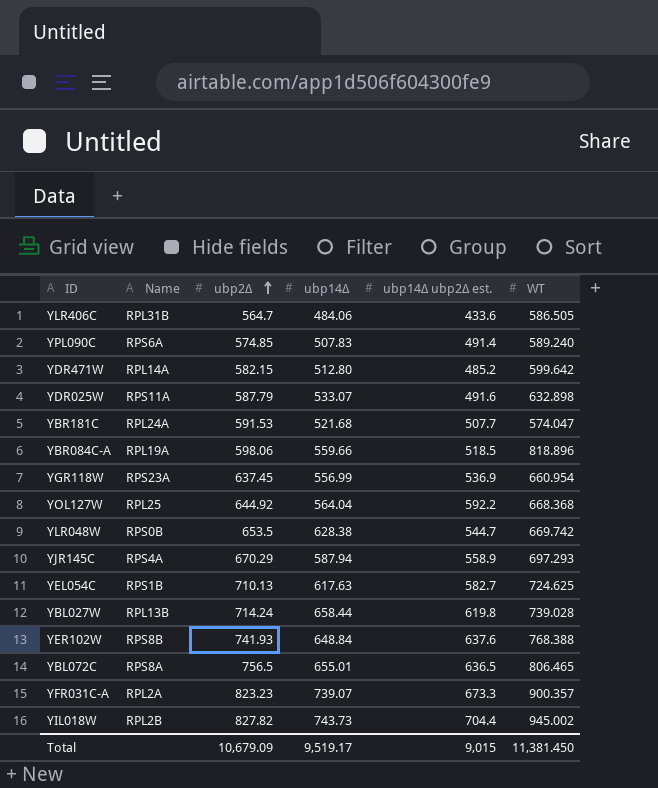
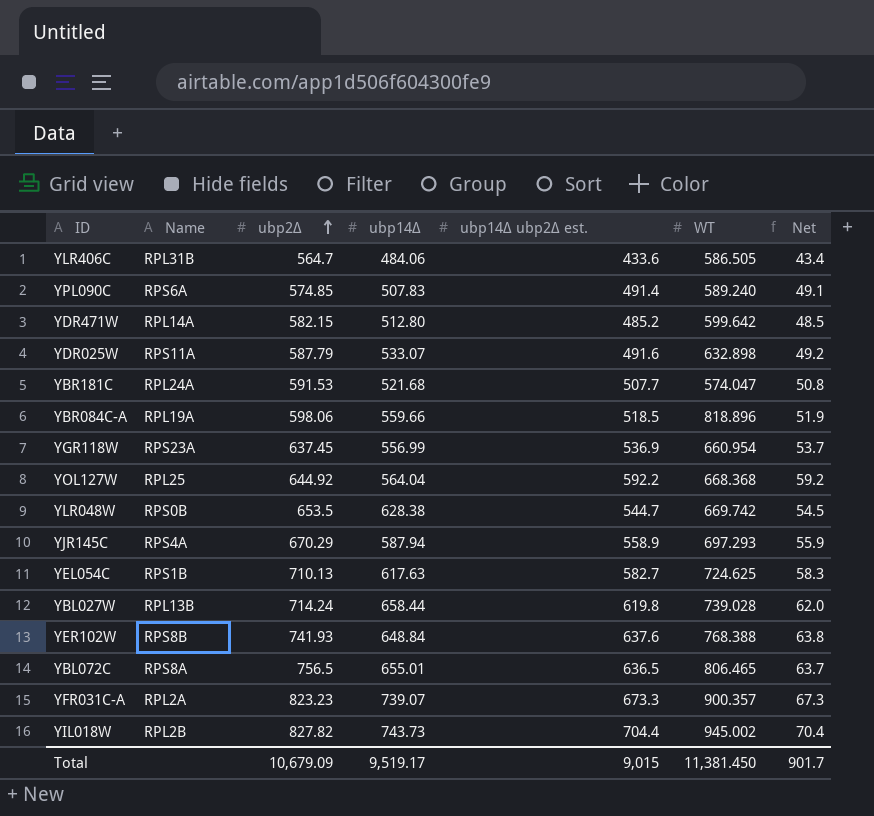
column Net | formula: none -> [ubp14Δ ubp2Δ est.] * 0.1

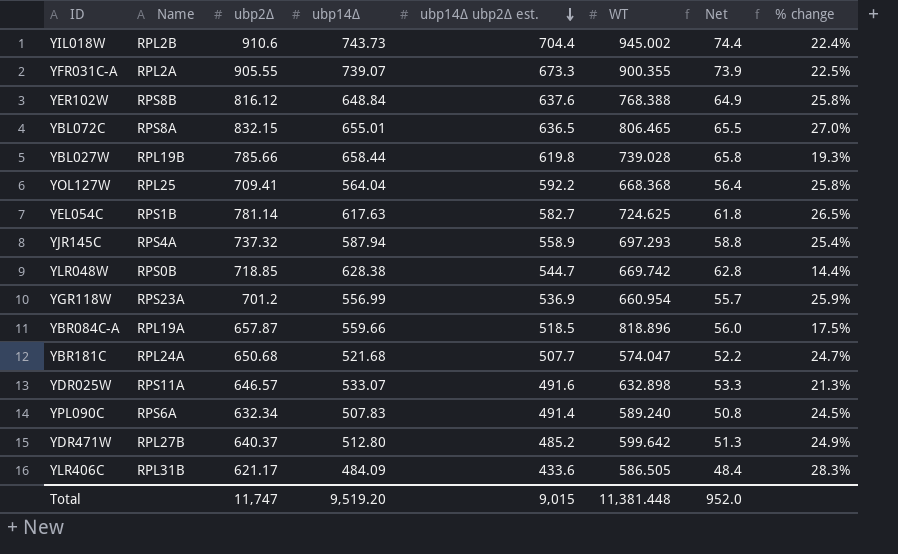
row order: ubp2Δ ascending -> ubp14Δ ubp2Δ est. descending
column Net | formula: [ubp14Δ ubp2Δ est.] * 0.1 -> [ubp14Δ] * 0.1
column % change | formula: none -> ([ubp2Δ] - [ubp14Δ]) / [ubp14Δ]
YIL018W | ubp2Δ: 827.82 -> 910.6
YFR031C-A | ubp2Δ: 823.23 -> 905.55
YFR031C-A | WT: 900.357 -> 900.355
YER102W | ubp2Δ: 741.93 -> 816.12
YBL072C | ubp2Δ: 756.5 -> 832.15
YBL027W | Name: RPL13B -> RPL19B
YBL027W | ubp2Δ: 714.24 -> 785.66
YOL127W | ubp2Δ: 644.92 -> 709.41
YEL054C | ubp2Δ: 710.13 -> 781.14
YJR145C | ubp2Δ: 670.29 -> 737.32
YLR048W | ubp2Δ: 653.5 -> 718.85
YGR118W | ubp2Δ: 637.45 -> 701.2
YBR084C-A | ubp2Δ: 598.06 -> 657.87
YBR181C | ubp2Δ: 591.53 -> 650.68
YDR025W | ubp2Δ: 587.79 -> 646.57
YPL090C | ubp2Δ: 574.85 -> 632.34
YDR471W | Name: RPL14A -> RPL27B
YDR471W | ubp2Δ: 582.15 -> 640.37
YLR406C | ubp2Δ: 564.7 -> 621.17
YLR406C | ubp14Δ: 484.06 -> 484.09
Total | ubp2Δ: 10,679.09 -> 11,747
Total | ubp14Δ: 9,519.17 -> 9,519.20
Total | WT: 11,381.450 -> 11,381.448
Total | Net: 901.7 -> 952.0

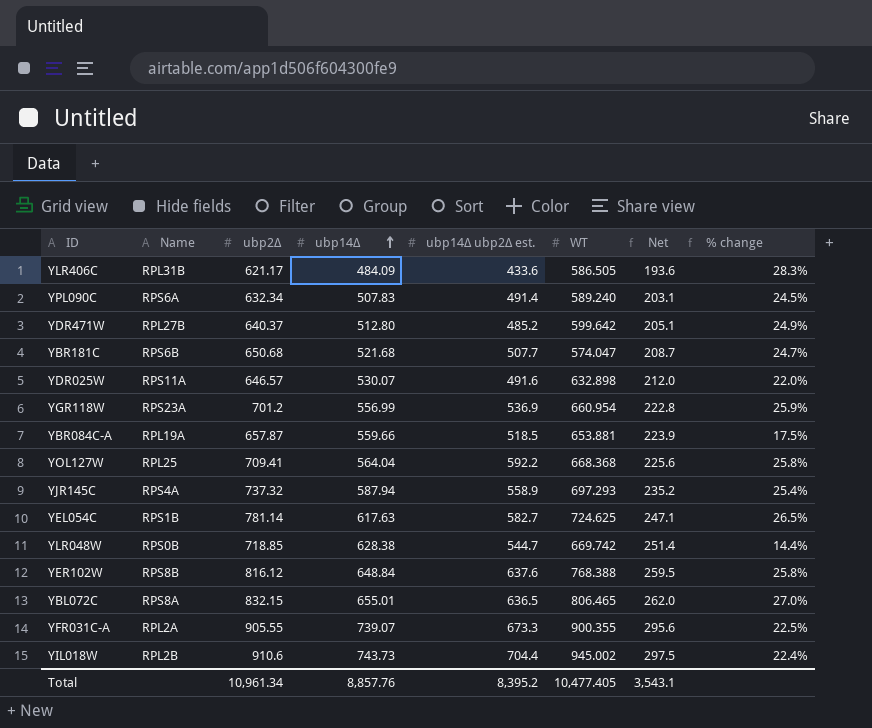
row order: ubp14Δ ubp2Δ est. descending -> ubp14Δ ascending
column Net | formula: [ubp14Δ] * 0.1 -> [ubp14Δ] * 0.4
row YBL027W: RPL19B | 785.66 | 658.44 | 619.8 | 739.028 | 65.8 | 19.3% -> none
YBR181C | Name: RPL24A -> RPS6B
YDR025W | ubp14Δ: 533.07 -> 530.07
YDR025W | % change: 21.3% -> 22.0%
YBR084C-A | WT: 818.896 -> 653.881
Total | ubp2Δ: 11,747 -> 10,961.34
Total | ubp14Δ: 9,519.20 -> 8,857.76
Total | ubp14Δ ubp2Δ est.: 9,015 -> 8,395.2
Total | WT: 11,381.448 -> 10,477.405
Total | Net: 952.0 -> 3,543.1

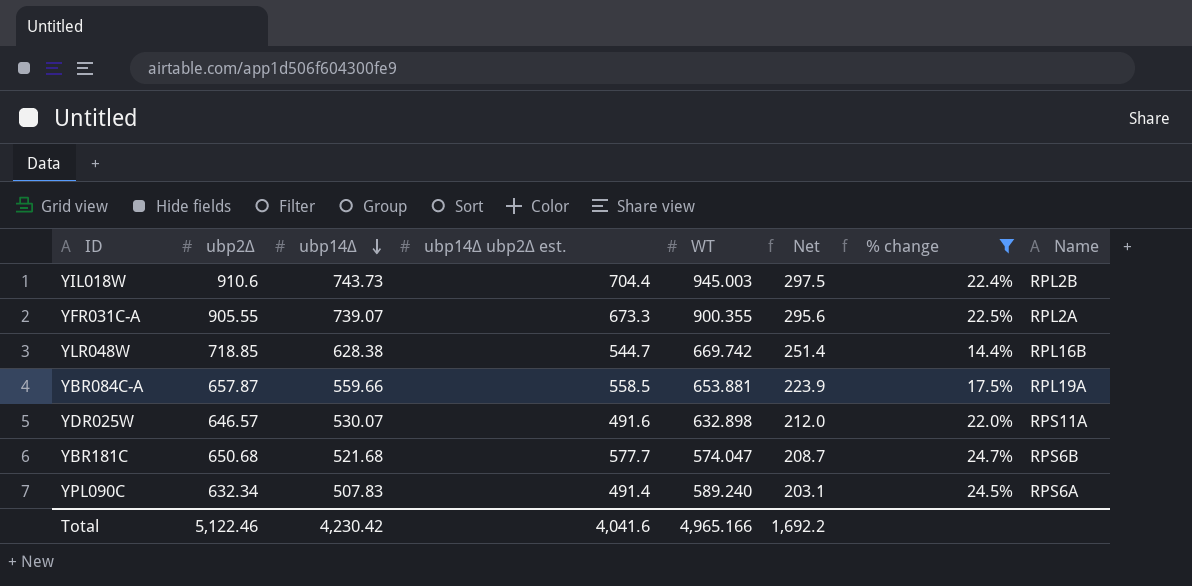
filter: none -> % change <= 24.7%
row order: ubp14Δ ascending -> ubp14Δ descending
column Name | position: 2 -> 8
YIL018W | WT: 945.002 -> 945.003
YLR048W | Name: RPS0B -> RPL16B
YBR084C-A | ubp14Δ ubp2Δ est.: 518.5 -> 558.5
YBR181C | ubp14Δ ubp2Δ est.: 507.7 -> 577.7
Total | ubp2Δ: 10,961.34 -> 5,122.46
Total | ubp14Δ: 8,857.76 -> 4,230.42
Total | ubp14Δ ubp2Δ est.: 8,395.2 -> 4,041.6
Total | WT: 10,477.405 -> 4,965.166
Total | Net: 3,543.1 -> 1,692.2

